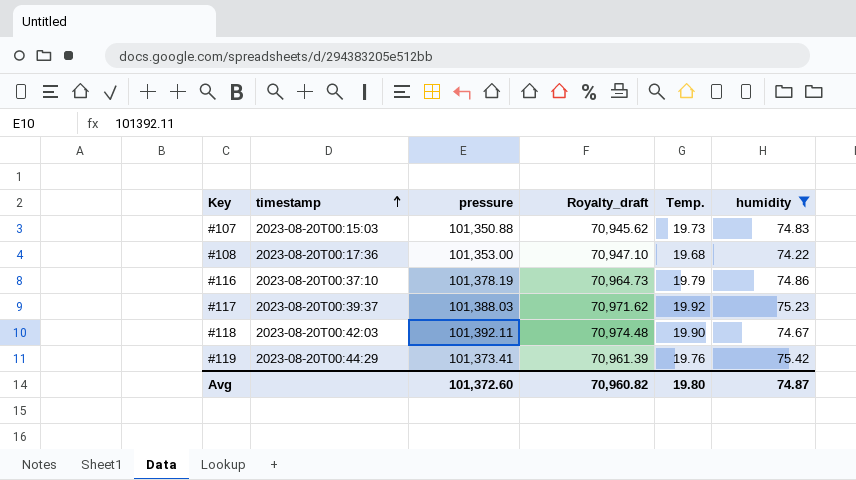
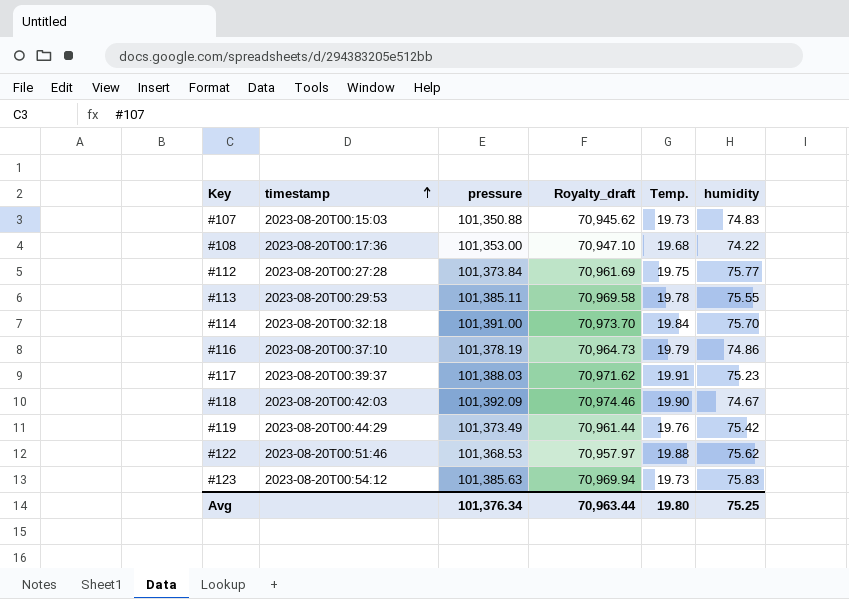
filter: humidity <= 75.42 -> none
#117 | Temp.: 19.92 -> 19.91
#118 | pressure: 101,392.11 -> 101,392.09
#118 | Royalty_draft: 70,974.48 -> 70,974.46
#119 | pressure: 101,373.41 -> 101,373.49
#119 | Royalty_draft: 70,961.39 -> 70,961.44
Avg | pressure: 101,372.60 -> 101,376.34
Avg | Royalty_draft: 70,960.82 -> 70,963.44
Avg | humidity: 74.87 -> 75.25

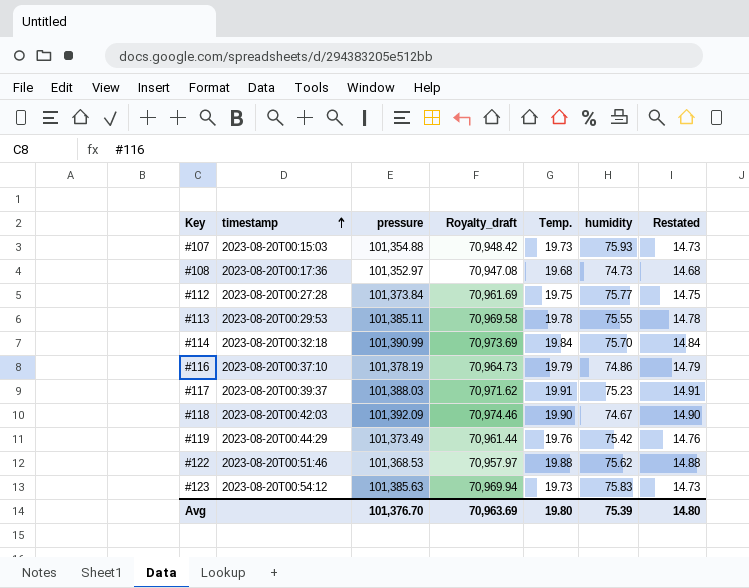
column Restated | formula: none -> [Temp.] - 5
#107 | pressure: 101,350.88 -> 101,354.88
#107 | Royalty_draft: 70,945.62 -> 70,948.42
#107 | humidity: 74.83 -> 75.93
#108 | pressure: 101,353.00 -> 101,352.97
#108 | Royalty_draft: 70,947.10 -> 70,947.08
#108 | humidity: 74.22 -> 74.73
#114 | pressure: 101,391.00 -> 101,390.99
#114 | Royalty_draft: 70,973.70 -> 70,973.69
Avg | pressure: 101,376.34 -> 101,376.70
Avg | Royalty_draft: 70,963.44 -> 70,963.69
Avg | humidity: 75.25 -> 75.39

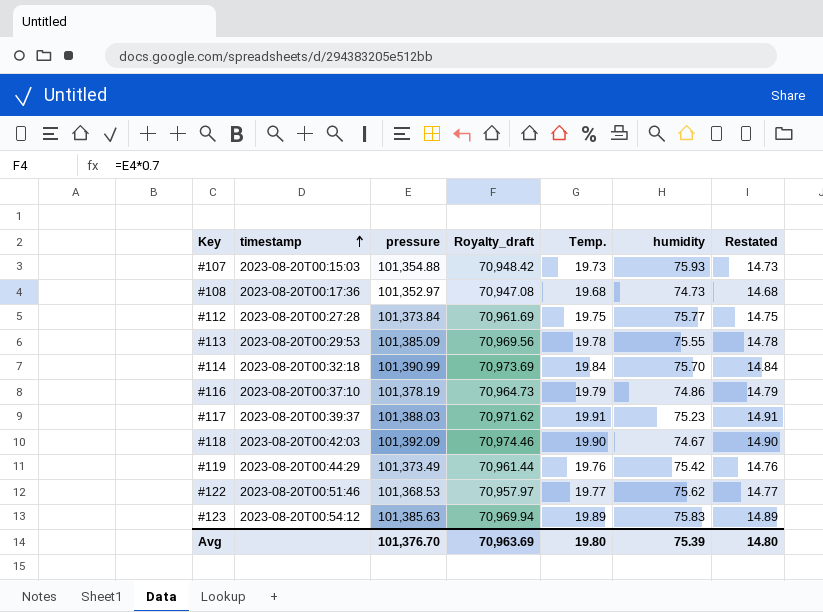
#113 | pressure: 101,385.11 -> 101,385.09
#113 | Royalty_draft: 70,969.58 -> 70,969.56
#122 | Temp.: 19.88 -> 19.77
#122 | Restated: 14.88 -> 14.77
#123 | Temp.: 19.73 -> 19.89
#123 | Restated: 14.73 -> 14.89

